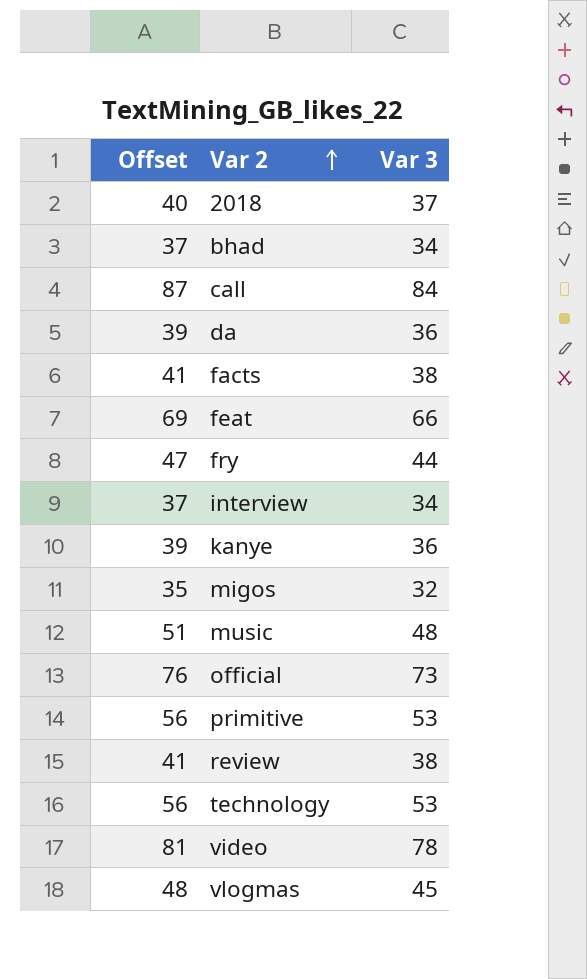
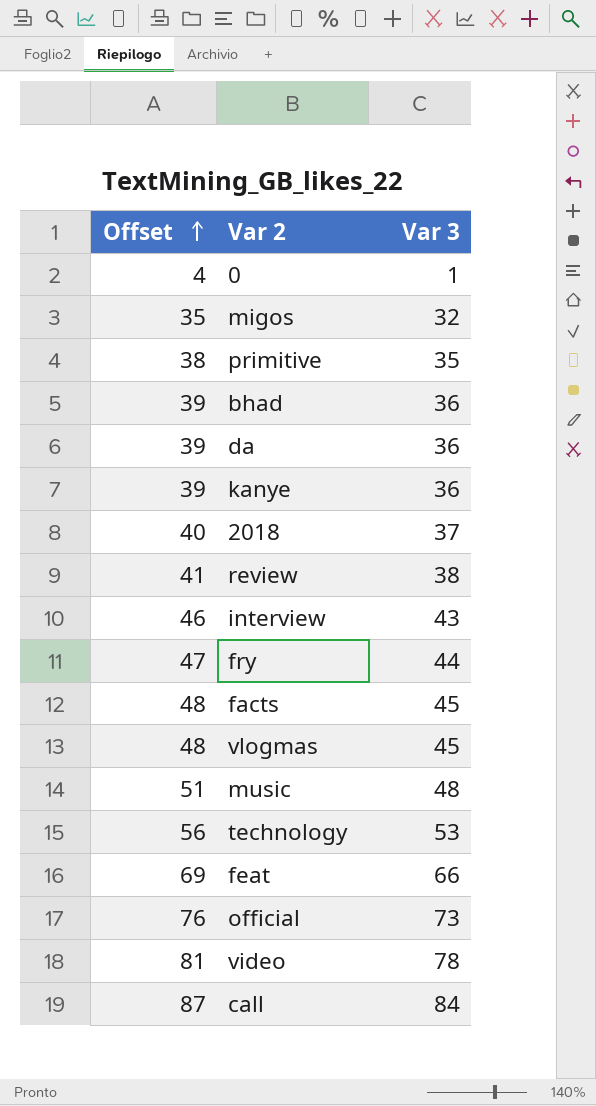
row order: Var 2 ascending -> Offset ascending
row 0: none -> 4 | 1
primitive | Offset: 56 -> 38
primitive | Var 3: 53 -> 35
bhad | Offset: 37 -> 39
bhad | Var 3: 34 -> 36
interview | Offset: 37 -> 46
interview | Var 3: 34 -> 43
facts | Offset: 41 -> 48
facts | Var 3: 38 -> 45

